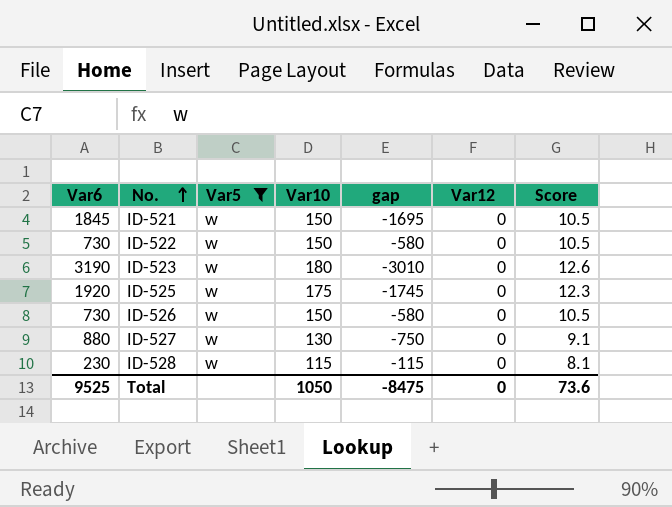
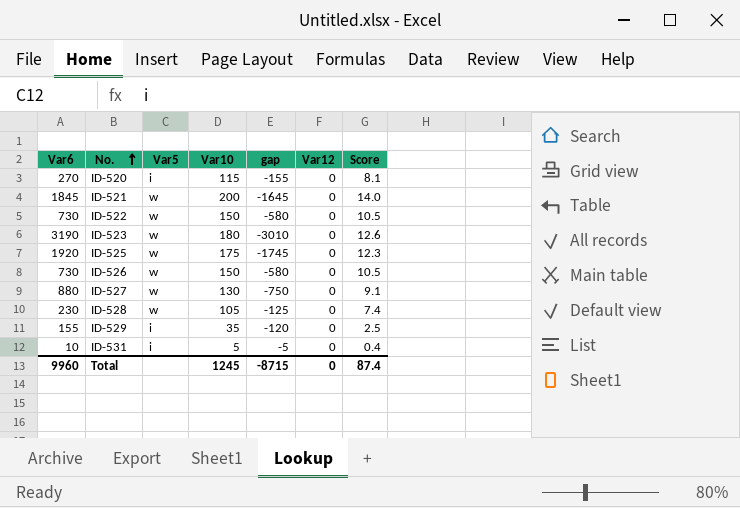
filter: Var5 = w -> none
ID-521 | Var10: 150 -> 200
ID-521 | gap: -1695 -> -1645
ID-521 | Score: 10.5 -> 14.0
ID-528 | Var10: 115 -> 105
ID-528 | gap: -115 -> -125
ID-528 | Score: 8.1 -> 7.4
Total | Var6: 9525 -> 9960
Total | Var10: 1050 -> 1245
Total | gap: -8475 -> -8715
Total | Score: 73.6 -> 87.4

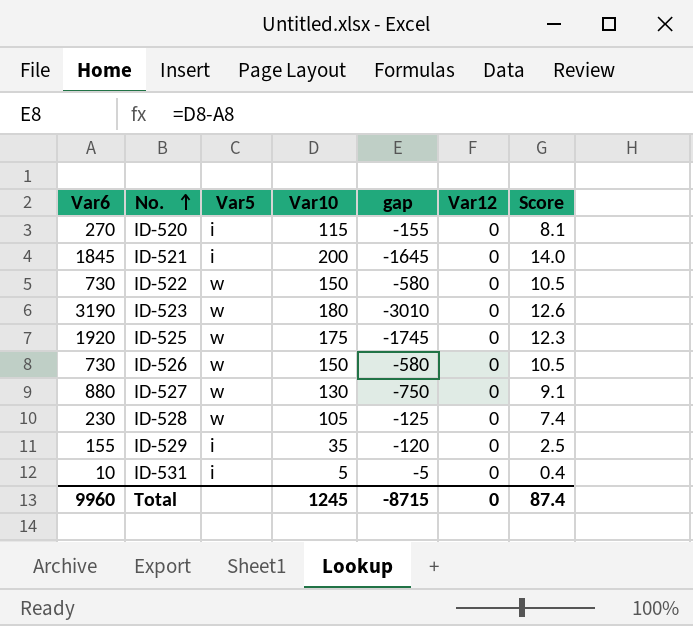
ID-521 | Var5: w -> i

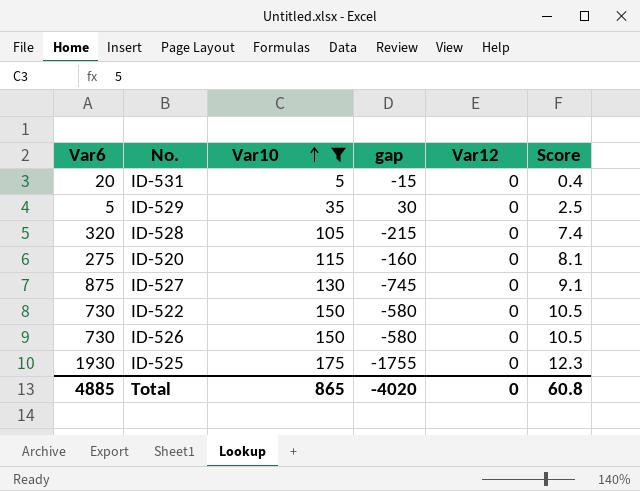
filter: none -> Var10 <= 175
row order: No. ascending -> Var10 ascending
column Var5 | position: 3 -> none
ID-531 | Var6: 10 -> 20
ID-531 | gap: -5 -> -15
ID-529 | Var6: 155 -> 5
ID-529 | gap: -120 -> 30
ID-528 | Var6: 230 -> 320
ID-528 | gap: -125 -> -215
ID-520 | Var6: 270 -> 275
ID-520 | gap: -155 -> -160
ID-527 | Var6: 880 -> 875
ID-527 | gap: -750 -> -745
ID-525 | Var6: 1920 -> 1930
ID-525 | gap: -1745 -> -1755
Total | Var6: 9960 -> 4885
Total | Var10: 1245 -> 865
Total | gap: -8715 -> -4020
Total | Score: 87.4 -> 60.8

